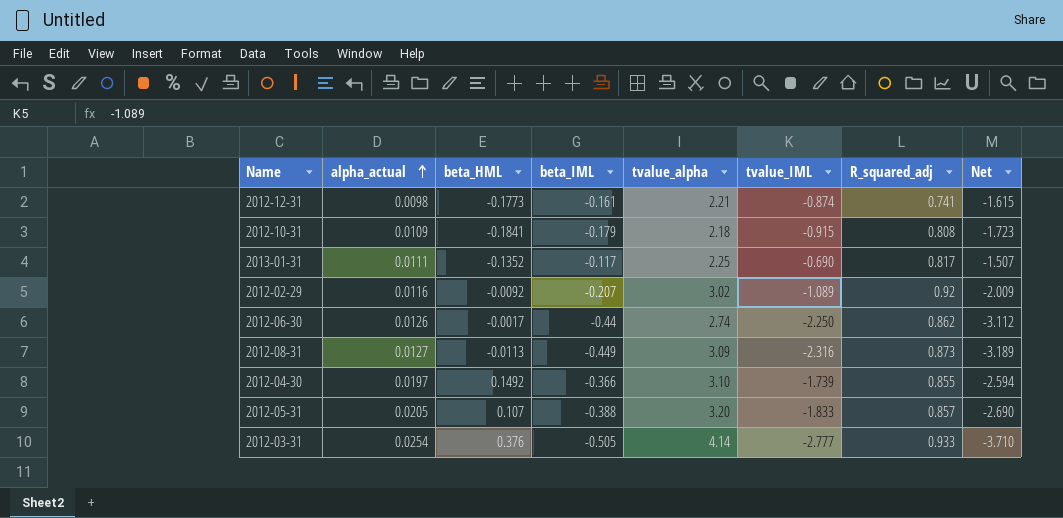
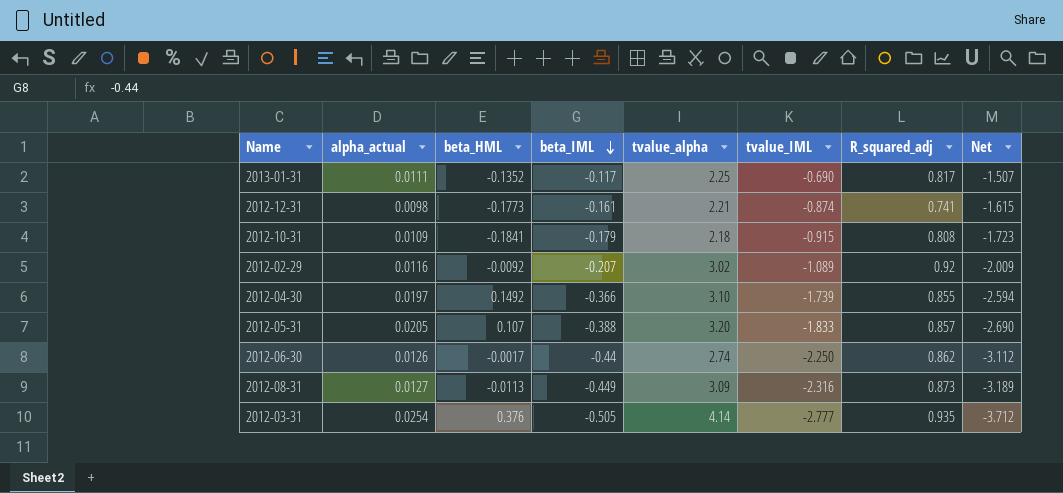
row order: alpha_actual ascending -> beta_IML descending
2012-03-31 | R_squared_adj: 0.933 -> 0.935
2012-03-31 | Net: -3.710 -> -3.712

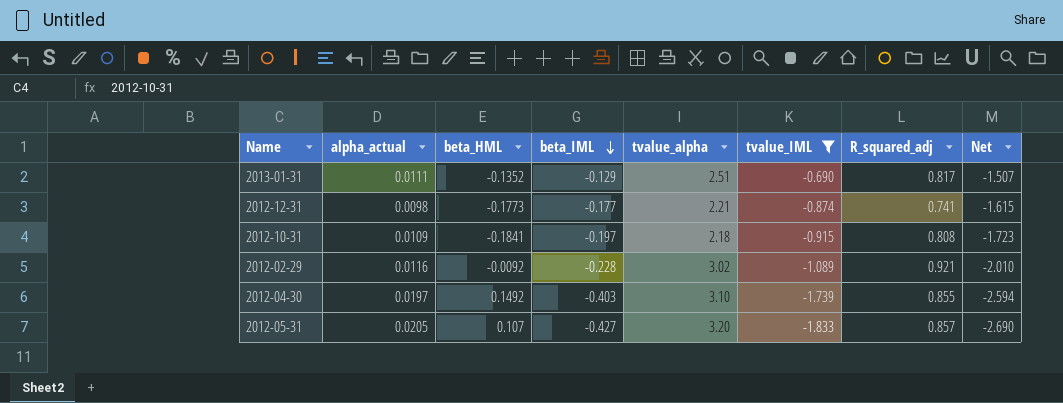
filter: none -> tvalue_IML >= -1.833
2013-01-31 | beta_IML: -0.117 -> -0.129
2013-01-31 | tvalue_alpha: 2.25 -> 2.51
2012-12-31 | beta_IML: -0.161 -> -0.177
2012-10-31 | beta_IML: -0.179 -> -0.197
2012-02-29 | beta_IML: -0.207 -> -0.228
2012-02-29 | R_squared_adj: 0.92 -> 0.921
2012-02-29 | Net: -2.009 -> -2.010
2012-04-30 | beta_IML: -0.366 -> -0.403
2012-05-31 | beta_IML: -0.388 -> -0.427

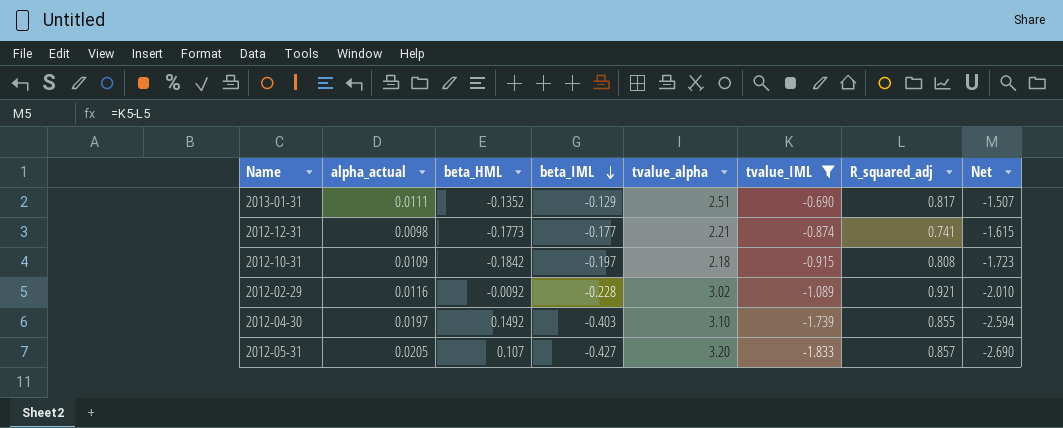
2012-10-31 | beta_HML: -0.1841 -> -0.1842

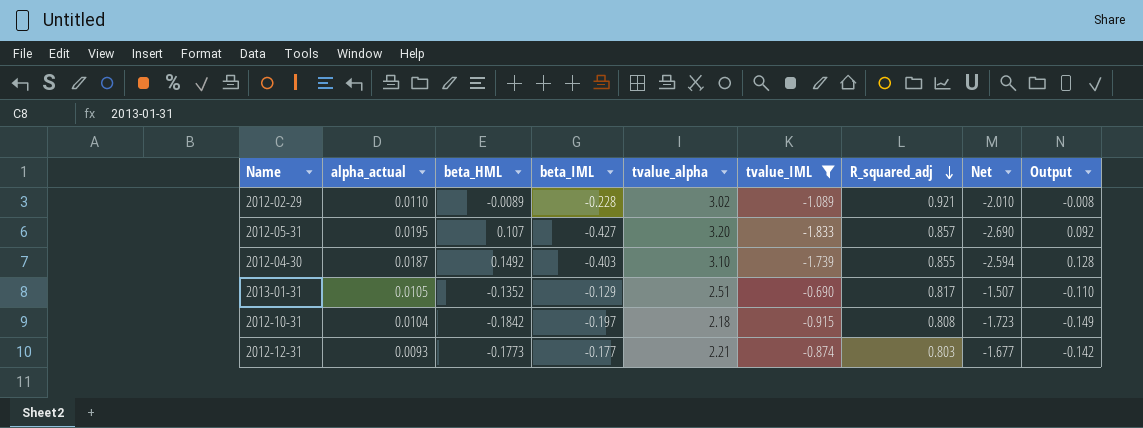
row order: beta_IML descending -> R_squared_adj descending
column Output | formula: none -> [beta_HML] * [R_squared_adj]
2012-02-29 | alpha_actual: 0.0116 -> 0.0110
2012-02-29 | beta_HML: -0.0092 -> -0.0089
2012-05-31 | alpha_actual: 0.0205 -> 0.0195
2012-04-30 | alpha_actual: 0.0197 -> 0.0187
2013-01-31 | alpha_actual: 0.0111 -> 0.0105
2012-10-31 | alpha_actual: 0.0109 -> 0.0104
2012-12-31 | alpha_actual: 0.0098 -> 0.0093
2012-12-31 | R_squared_adj: 0.741 -> 0.803
2012-12-31 | Net: -1.615 -> -1.677

